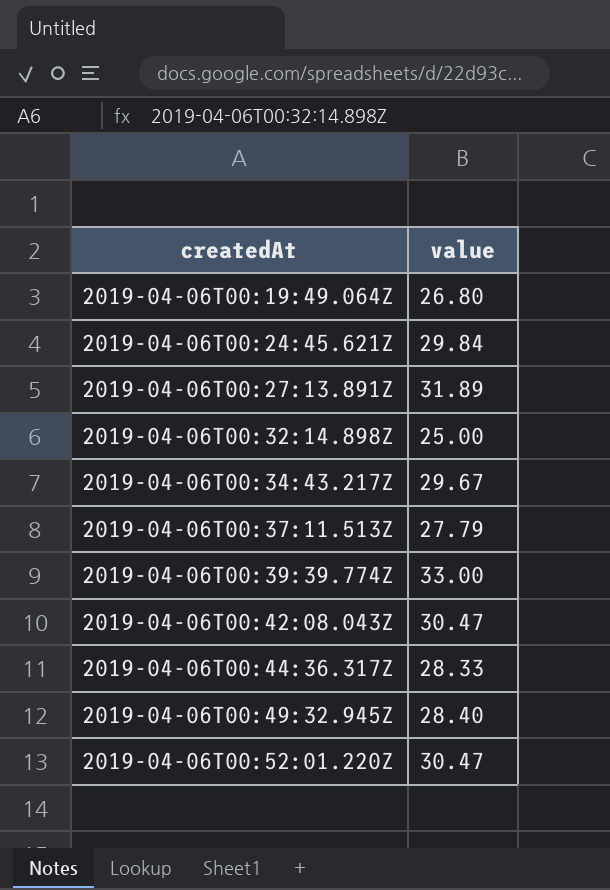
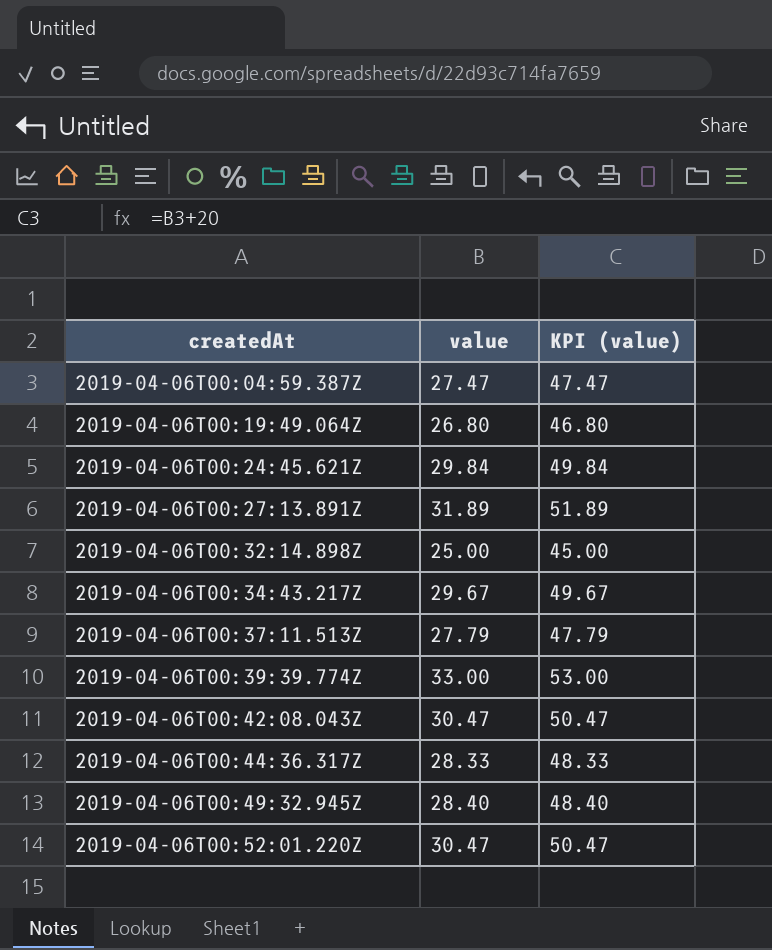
column KPI (value) | formula: none -> [value] + 20
row 2019-04-06T00:04:59.387Z: none -> 27.47 | 47.47

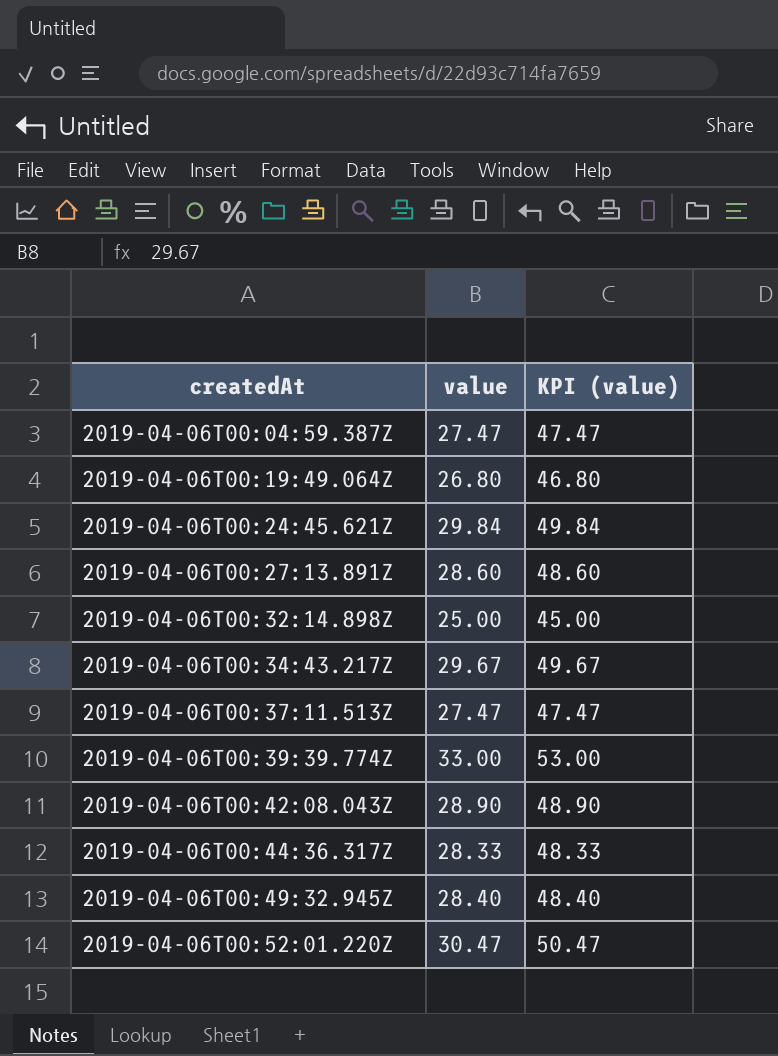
2019-04-06T00:27:13.891Z | value: 31.89 -> 28.60
2019-04-06T00:27:13.891Z | KPI (value): 51.89 -> 48.60
2019-04-06T00:37:11.513Z | value: 27.79 -> 27.47
2019-04-06T00:37:11.513Z | KPI (value): 47.79 -> 47.47
2019-04-06T00:42:08.043Z | value: 30.47 -> 28.90
2019-04-06T00:42:08.043Z | KPI (value): 50.47 -> 48.90

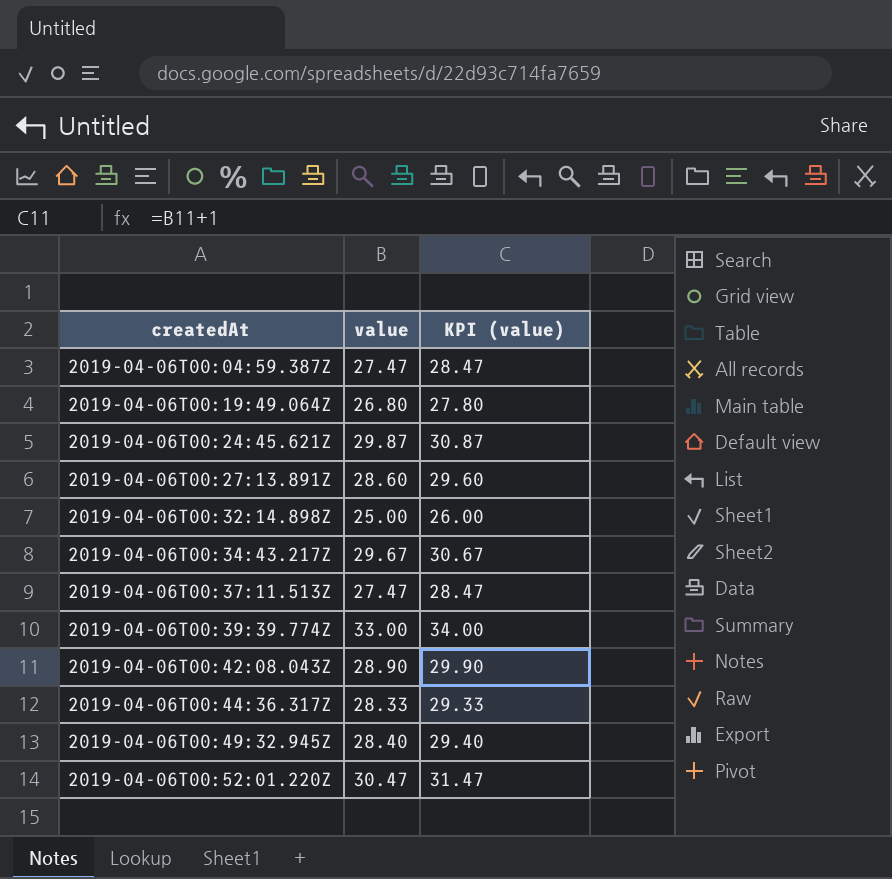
column KPI (value) | formula: [value] + 20 -> [value] + 1
2019-04-06T00:24:45.621Z | value: 29.84 -> 29.87

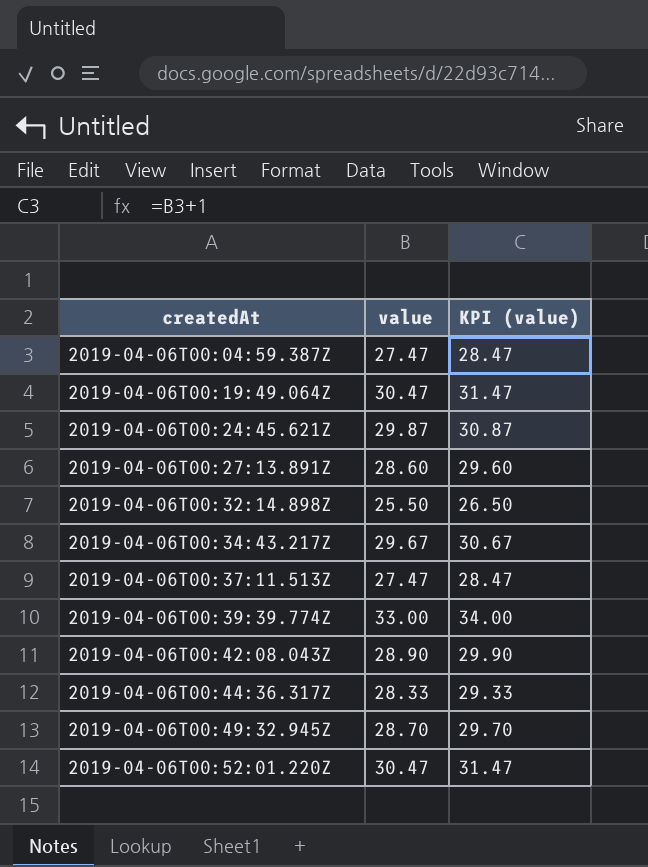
2019-04-06T00:19:49.064Z | value: 26.80 -> 30.47
2019-04-06T00:19:49.064Z | KPI (value): 27.80 -> 31.47
2019-04-06T00:32:14.898Z | value: 25.00 -> 25.50
2019-04-06T00:32:14.898Z | KPI (value): 26.00 -> 26.50
2019-04-06T00:49:32.945Z | value: 28.40 -> 28.70
2019-04-06T00:49:32.945Z | KPI (value): 29.40 -> 29.70

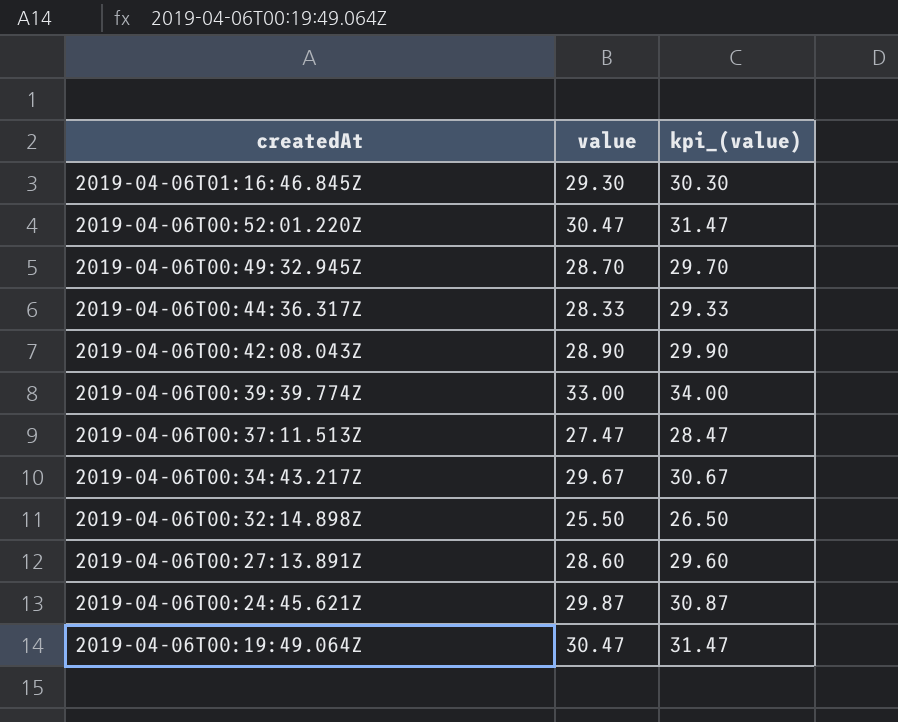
row order: createdAt ascending -> createdAt descending
column name: KPI (value) -> kpi_(value)
row 2019-04-06T00:04:59.387Z: 27.47 | 28.47 -> none
row 2019-04-06T01:16:46.845Z: none -> 29.30 | 30.30

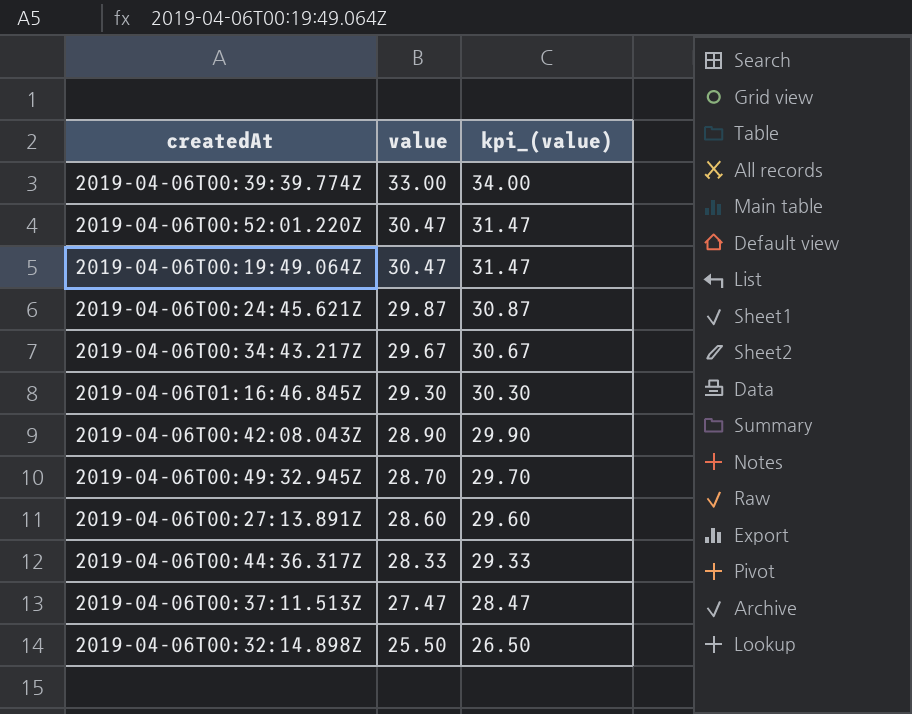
row order: createdAt descending -> value descending

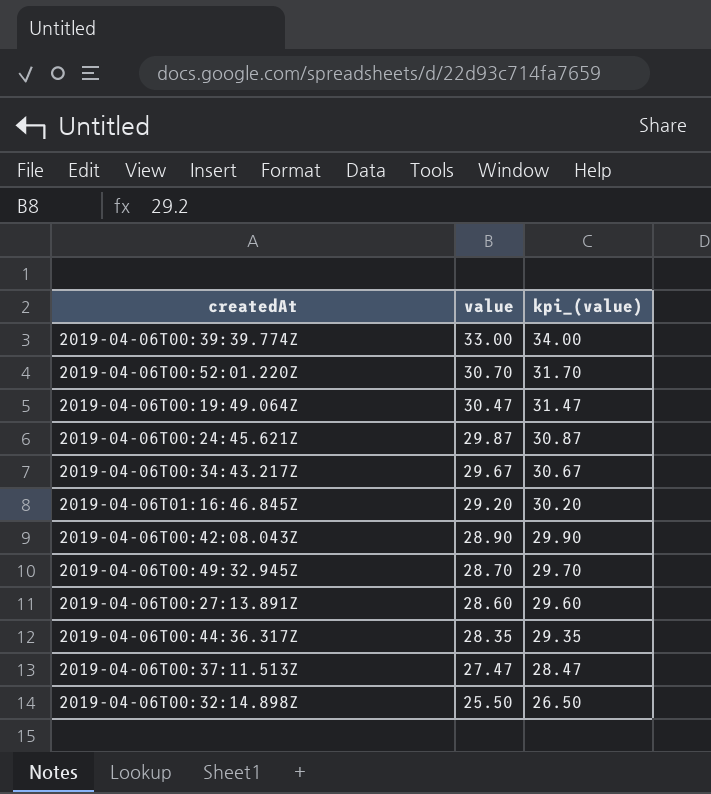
2019-04-06T00:52:01.220Z | value: 30.47 -> 30.70
2019-04-06T00:52:01.220Z | kpi_(value): 31.47 -> 31.70
2019-04-06T01:16:46.845Z | value: 29.30 -> 29.20
2019-04-06T01:16:46.845Z | kpi_(value): 30.30 -> 30.20
2019-04-06T00:44:36.317Z | value: 28.33 -> 28.35
2019-04-06T00:44:36.317Z | kpi_(value): 29.33 -> 29.35

